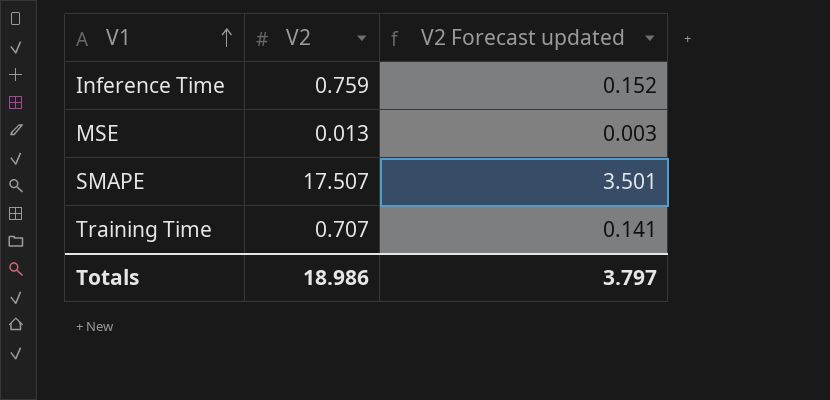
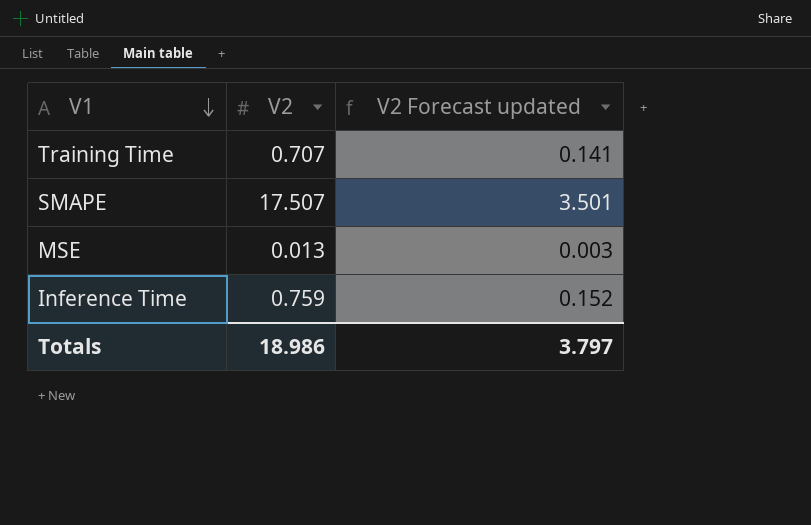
row order: V1 ascending -> V1 descending

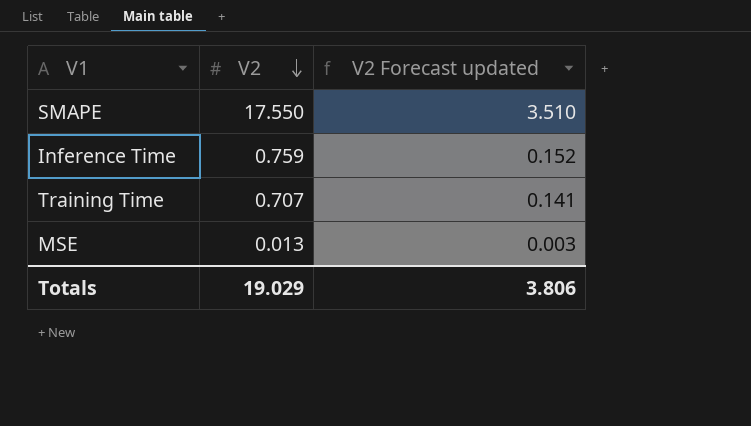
row order: V1 descending -> V2 descending
SMAPE | V2: 17.507 -> 17.550
SMAPE | V2 Forecast updated: 3.501 -> 3.510
Totals | V2: 18.986 -> 19.029
Totals | V2 Forecast updated: 3.797 -> 3.806

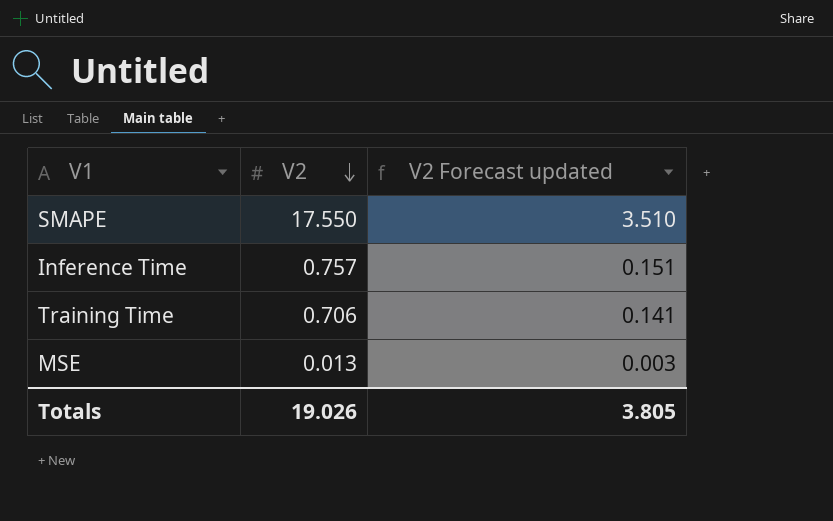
Inference Time | V2: 0.759 -> 0.757
Inference Time | V2 Forecast updated: 0.152 -> 0.151
Training Time | V2: 0.707 -> 0.706
Totals | V2: 19.029 -> 19.026
Totals | V2 Forecast updated: 3.806 -> 3.805

